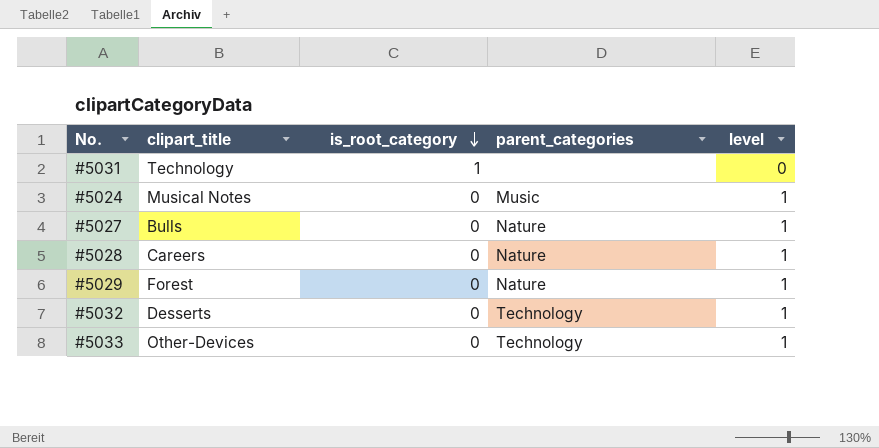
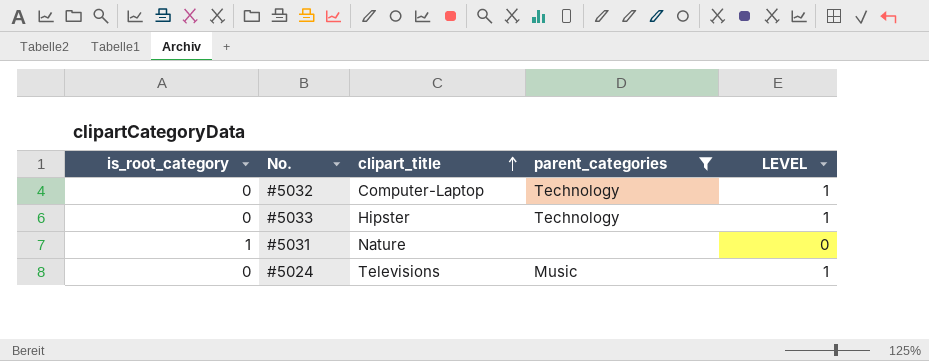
filter: none -> parent_categories != Nature
row order: is_root_category descending -> clipart_title ascending
column is_root_category | position: 3 -> 1
column name: level -> LEVEL
#5032 | clipart_title: Desserts -> Computer-Laptop
#5033 | clipart_title: Other-Devices -> Hipster
#5031 | clipart_title: Technology -> Nature
#5024 | clipart_title: Musical Notes -> Televisions

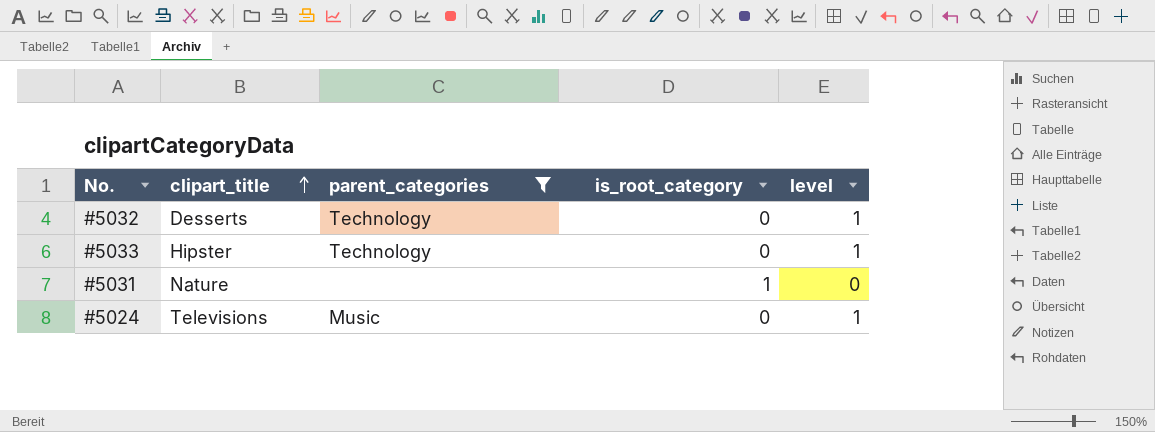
column is_root_category | position: 1 -> 4
column name: LEVEL -> level
#5032 | clipart_title: Computer-Laptop -> Desserts

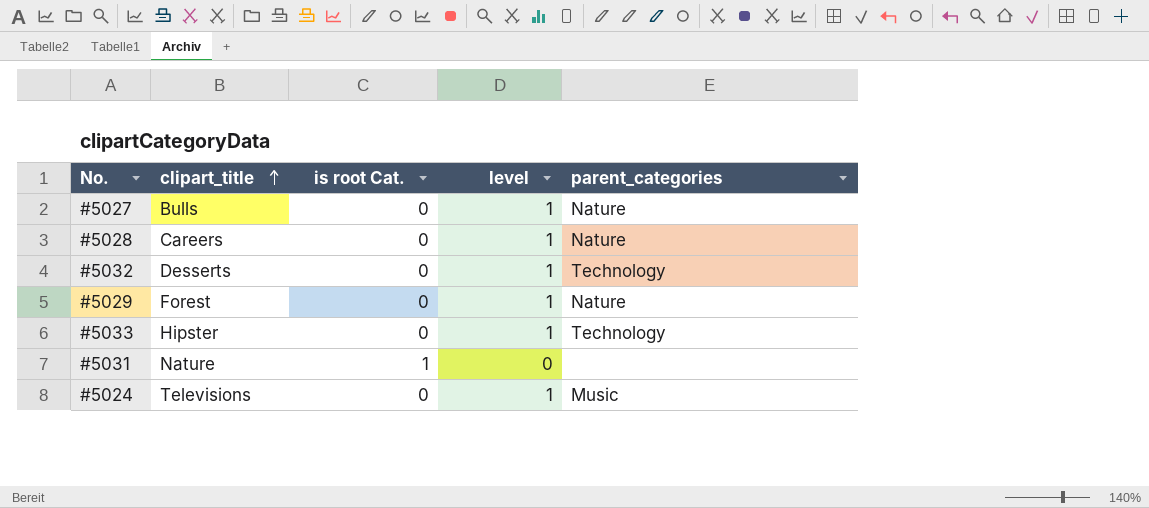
filter: parent_categories != Nature -> none
column name: is_root_category -> is root Cat.
column parent_categories | position: 3 -> 5

